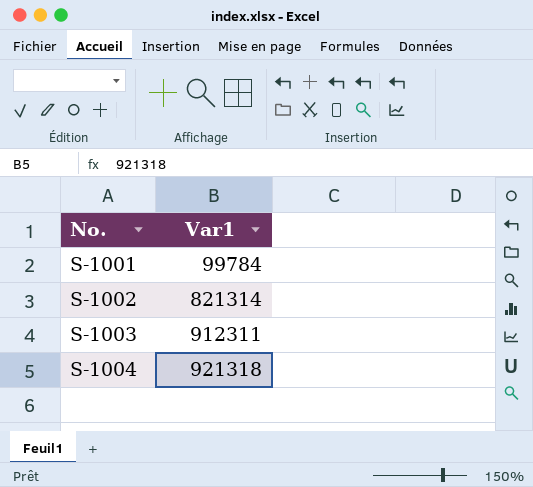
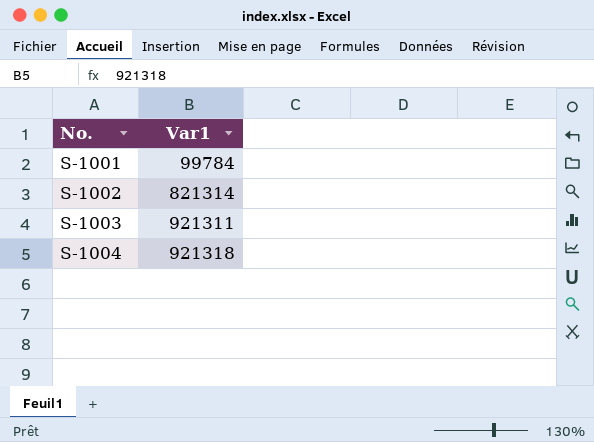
S-1003 | Var1: 912311 -> 921311

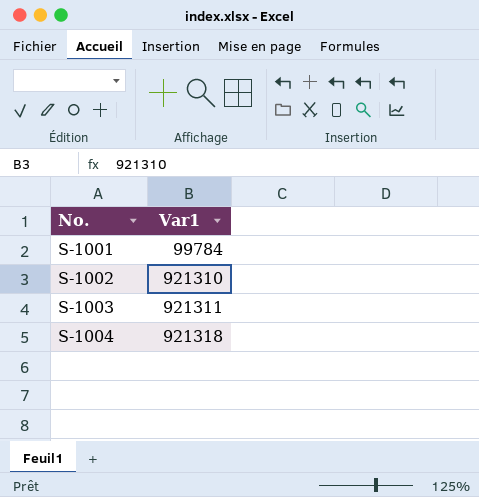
S-1002 | Var1: 821314 -> 921310

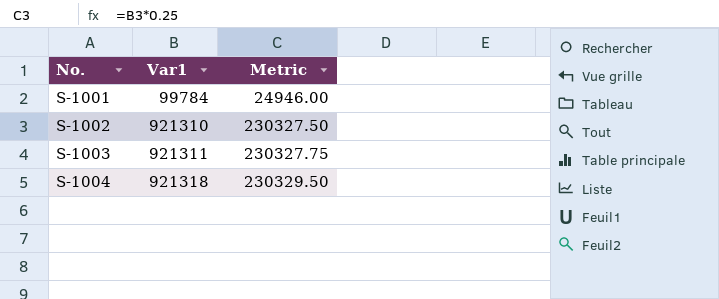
column Metric | formula: none -> [Var1] * 0.25

